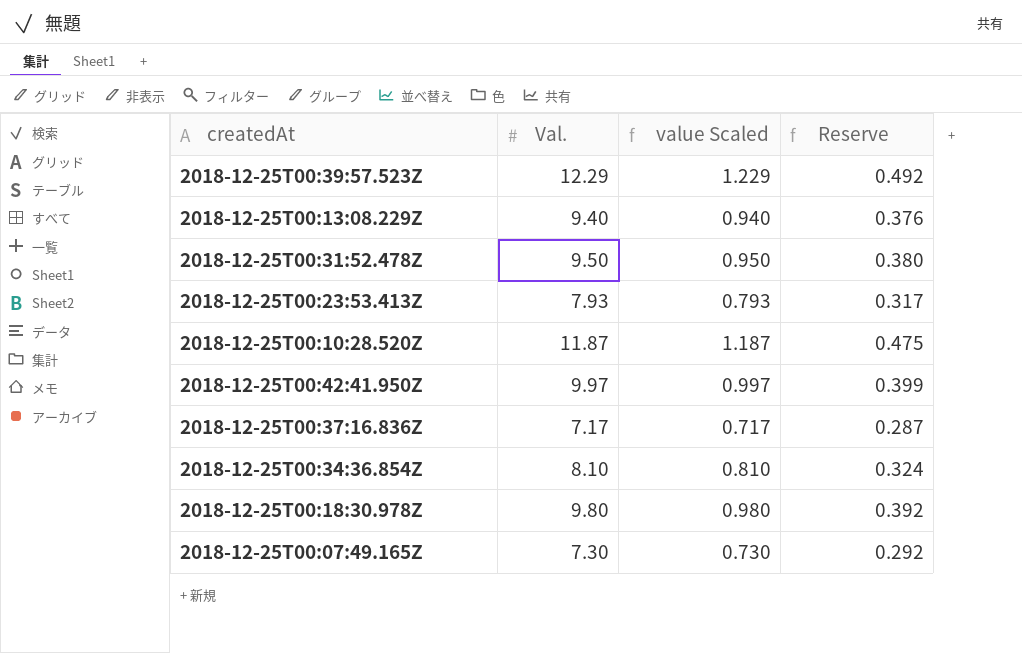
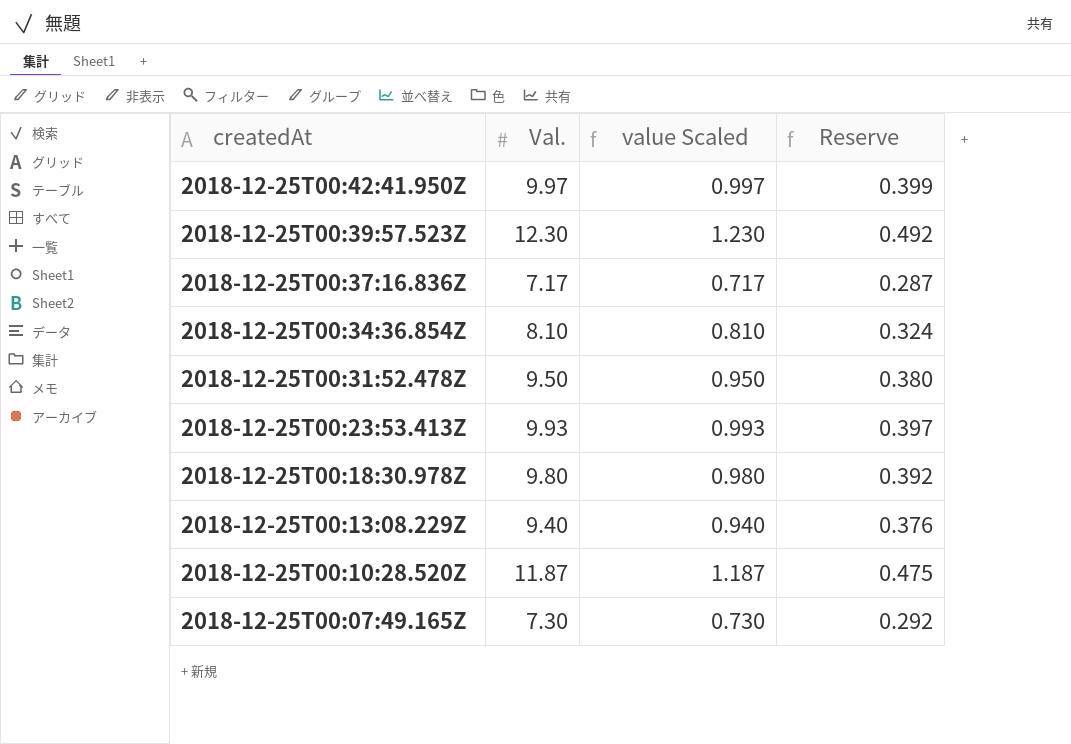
row order: none -> createdAt descending
2018-12-25T00:39:57.523Z | Val.: 12.29 -> 12.30
2018-12-25T00:39:57.523Z | value Scaled: 1.229 -> 1.230
2018-12-25T00:23:53.413Z | Val.: 7.93 -> 9.93
2018-12-25T00:23:53.413Z | value Scaled: 0.793 -> 0.993
2018-12-25T00:23:53.413Z | Reserve: 0.317 -> 0.397

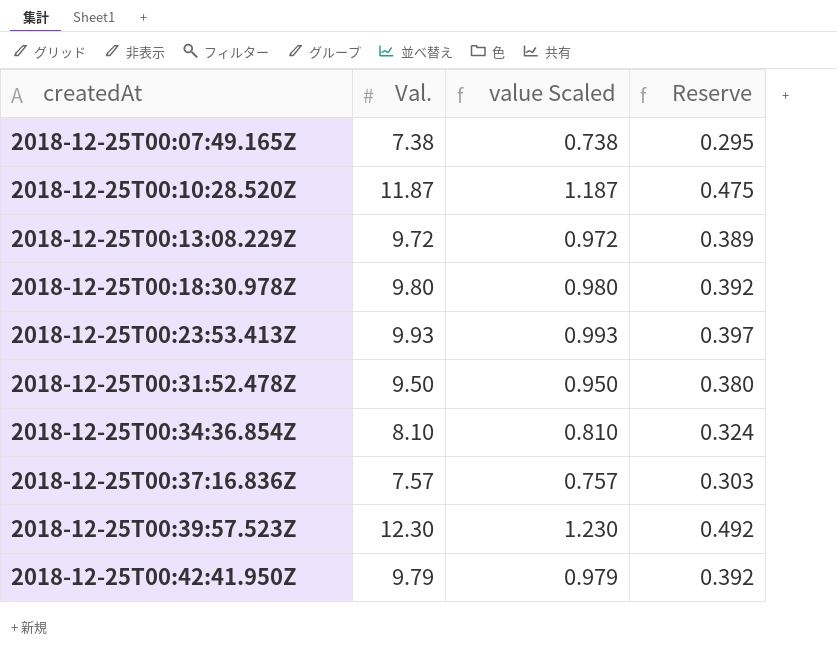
row order: createdAt descending -> createdAt ascending
2018-12-25T00:07:49.165Z | Val.: 7.30 -> 7.38
2018-12-25T00:07:49.165Z | value Scaled: 0.730 -> 0.738
2018-12-25T00:07:49.165Z | Reserve: 0.292 -> 0.295
2018-12-25T00:13:08.229Z | Val.: 9.40 -> 9.72
2018-12-25T00:13:08.229Z | value Scaled: 0.940 -> 0.972
2018-12-25T00:13:08.229Z | Reserve: 0.376 -> 0.389
2018-12-25T00:37:16.836Z | Val.: 7.17 -> 7.57
2018-12-25T00:37:16.836Z | value Scaled: 0.717 -> 0.757
2018-12-25T00:37:16.836Z | Reserve: 0.287 -> 0.303
2018-12-25T00:42:41.950Z | Val.: 9.97 -> 9.79
2018-12-25T00:42:41.950Z | value Scaled: 0.997 -> 0.979
2018-12-25T00:42:41.950Z | Reserve: 0.399 -> 0.392

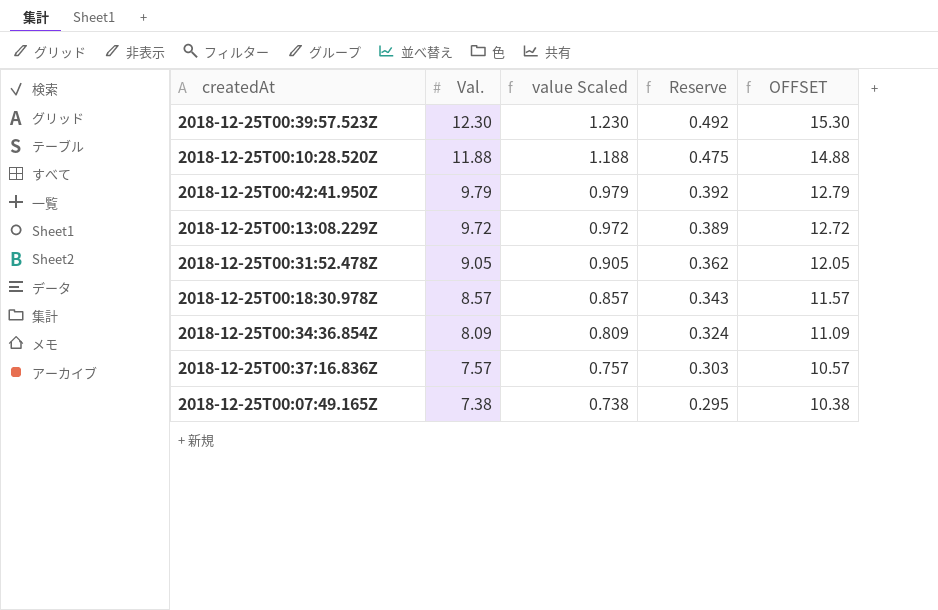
row order: createdAt ascending -> Val. descending
column OFFSET | formula: none -> [Val.] + 3
row 2018-12-25T00:23:53.413Z: 9.93 | 0.993 | 0.397 -> none
2018-12-25T00:10:28.520Z | Val.: 11.87 -> 11.88
2018-12-25T00:10:28.520Z | value Scaled: 1.187 -> 1.188
2018-12-25T00:31:52.478Z | Val.: 9.50 -> 9.05
2018-12-25T00:31:52.478Z | value Scaled: 0.950 -> 0.905
2018-12-25T00:31:52.478Z | Reserve: 0.380 -> 0.362
2018-12-25T00:18:30.978Z | Val.: 9.80 -> 8.57
2018-12-25T00:18:30.978Z | value Scaled: 0.980 -> 0.857
2018-12-25T00:18:30.978Z | Reserve: 0.392 -> 0.343
2018-12-25T00:34:36.854Z | Val.: 8.10 -> 8.09
2018-12-25T00:34:36.854Z | value Scaled: 0.810 -> 0.809

